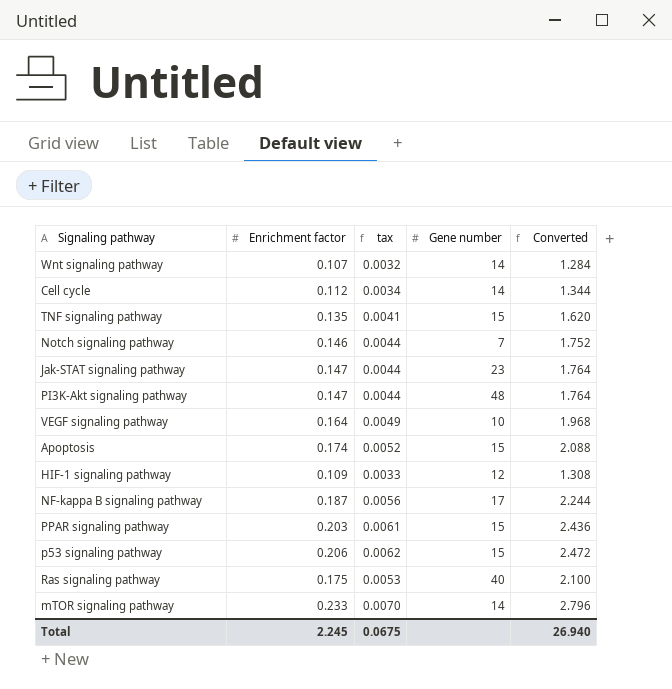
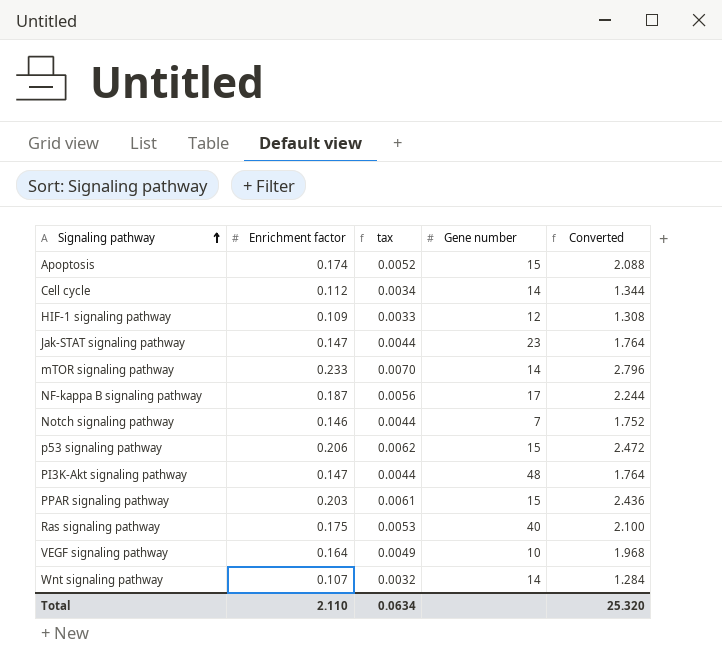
row order: none -> Signaling pathway ascending
row TNF signaling pathway: 0.135 | 0.0041 | 15 | 1.620 -> none
Total | Enrichment factor: 2.245 -> 2.110
Total | tax: 0.0675 -> 0.0634
Total | Converted: 26.940 -> 25.320

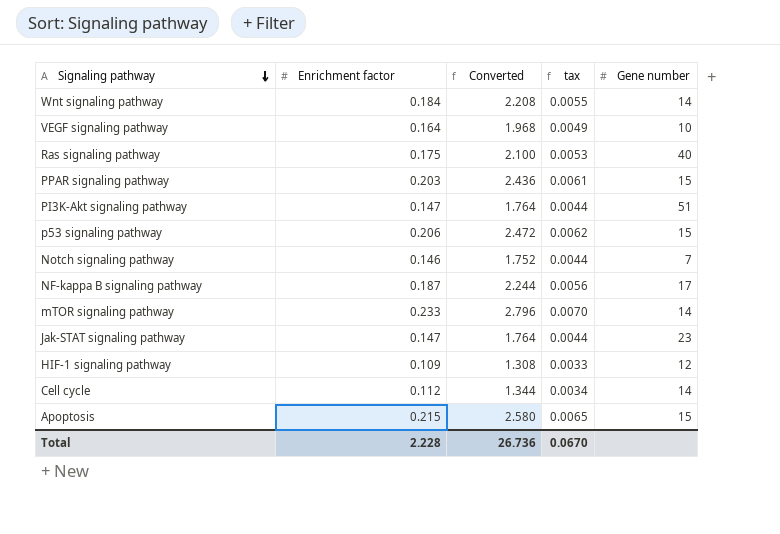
row order: Signaling pathway ascending -> Signaling pathway descending
column Converted | position: 5 -> 3
Wnt signaling pathway | Enrichment factor: 0.107 -> 0.184
Wnt signaling pathway | Converted: 1.284 -> 2.208
Wnt signaling pathway | tax: 0.0032 -> 0.0055
PI3K-Akt signaling pathway | Gene number: 48 -> 51
Apoptosis | Enrichment factor: 0.174 -> 0.215
Apoptosis | Converted: 2.088 -> 2.580
Apoptosis | tax: 0.0052 -> 0.0065
Total | Enrichment factor: 2.110 -> 2.228
Total | Converted: 25.320 -> 26.736
Total | tax: 0.0634 -> 0.0670

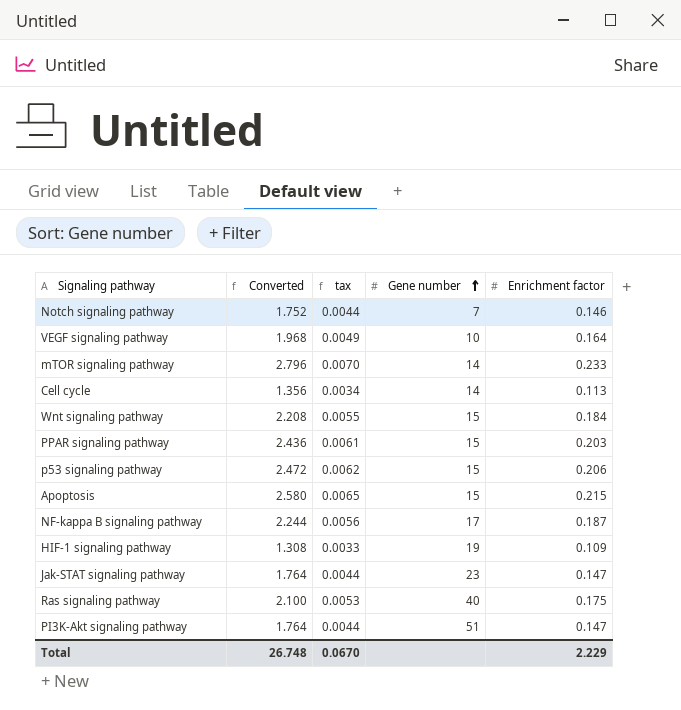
row order: Signaling pathway descending -> Gene number ascending
column Enrichment factor | position: 2 -> 5
Cell cycle | Converted: 1.344 -> 1.356
Cell cycle | Enrichment factor: 0.112 -> 0.113
Wnt signaling pathway | Gene number: 14 -> 15
HIF-1 signaling pathway | Gene number: 12 -> 19
Total | Converted: 26.736 -> 26.748
Total | Enrichment factor: 2.228 -> 2.229

